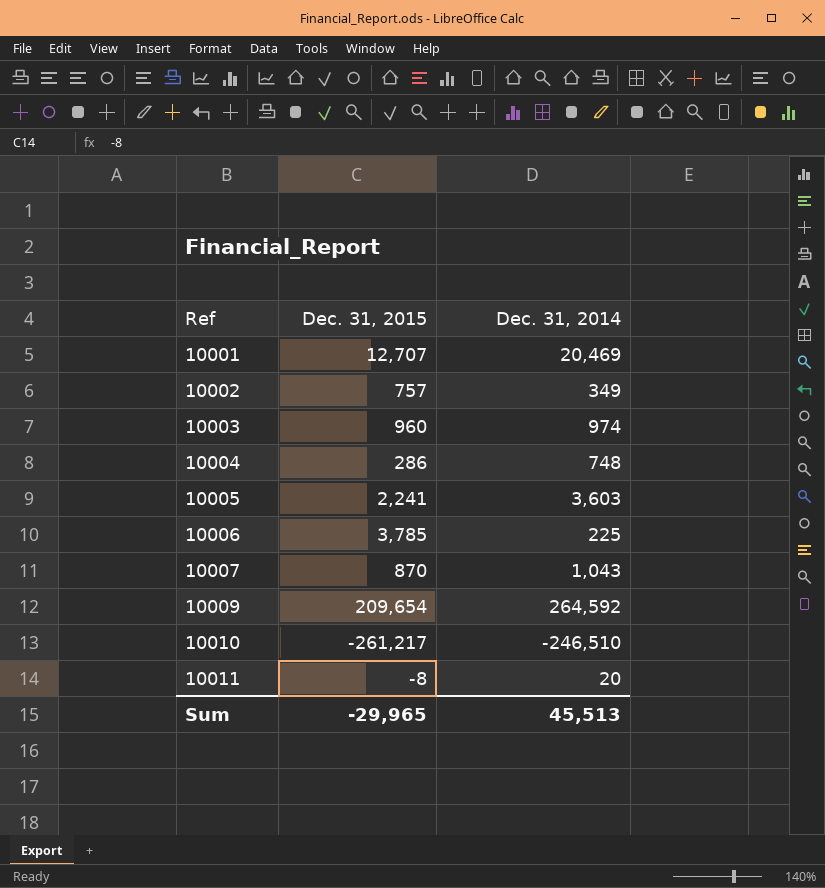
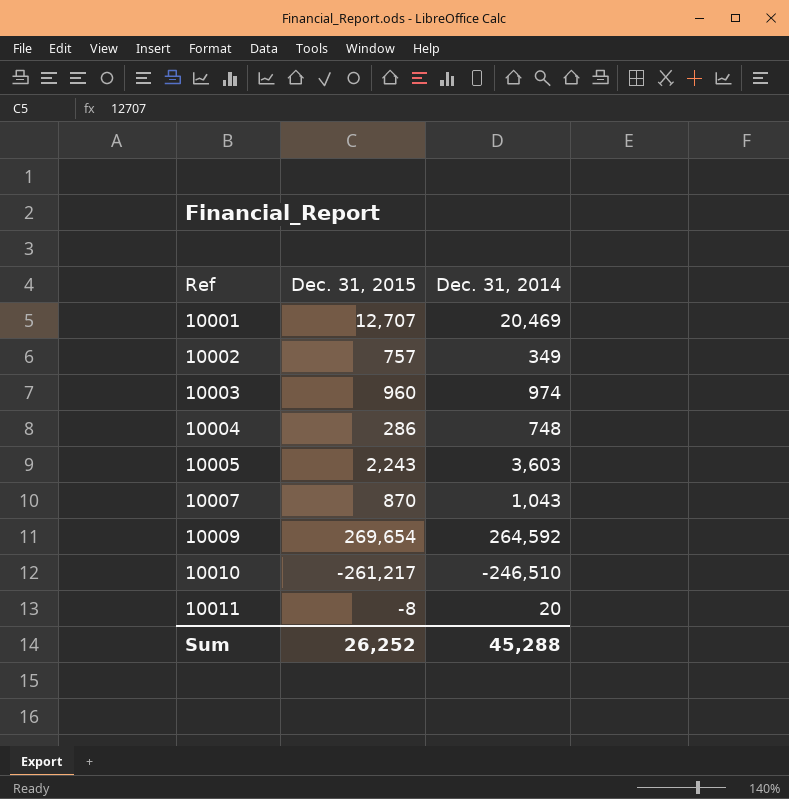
row 10006: 3,785 | 225 -> none
10005 | Dec. 31, 2015: 2,241 -> 2,243
10009 | Dec. 31, 2015: 209,654 -> 269,654
Sum | Dec. 31, 2015: -29,965 -> 26,252
Sum | Dec. 31, 2014: 45,513 -> 45,288

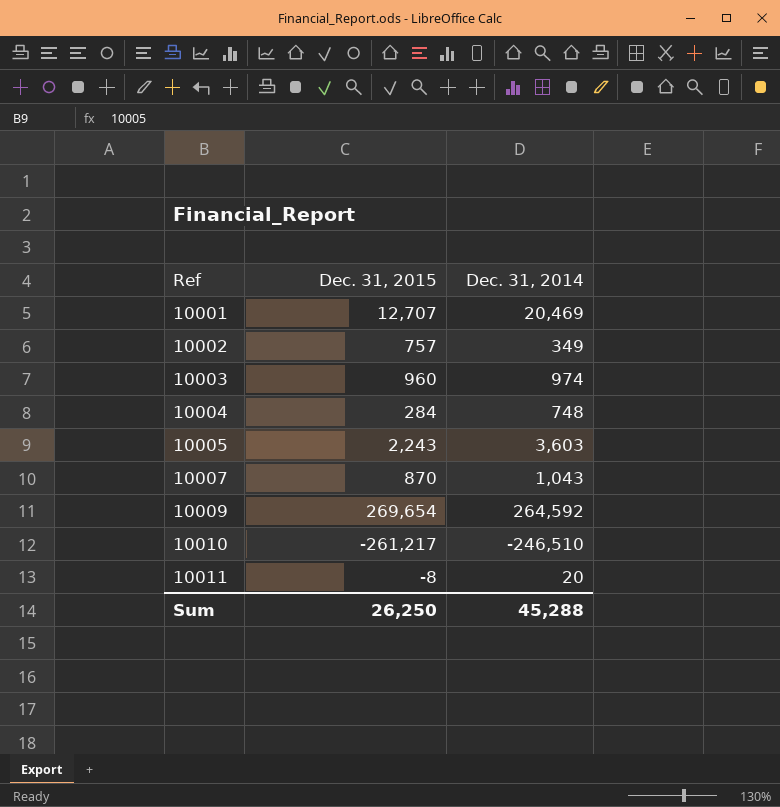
10004 | Dec. 31, 2015: 286 -> 284
Sum | Dec. 31, 2015: 26,252 -> 26,250

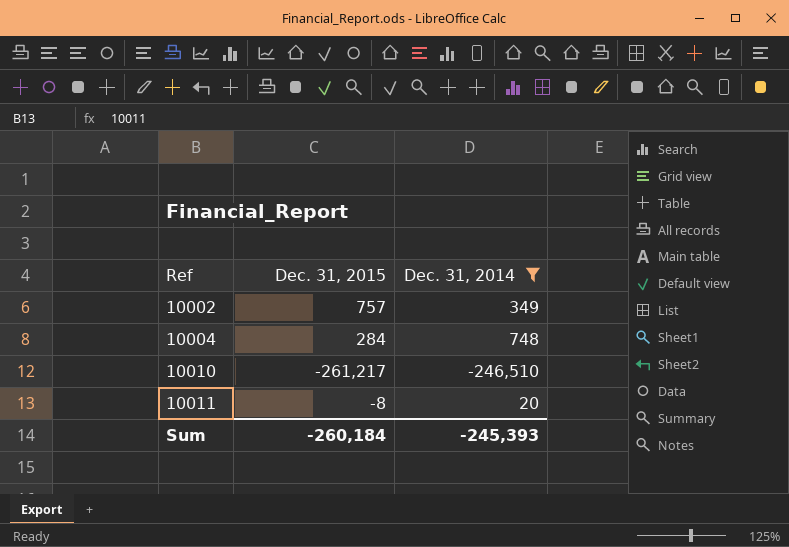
filter: none -> Dec. 31, 2014 <= 748
Sum | Dec. 31, 2015: 26,250 -> -260,184
Sum | Dec. 31, 2014: 45,288 -> -245,393

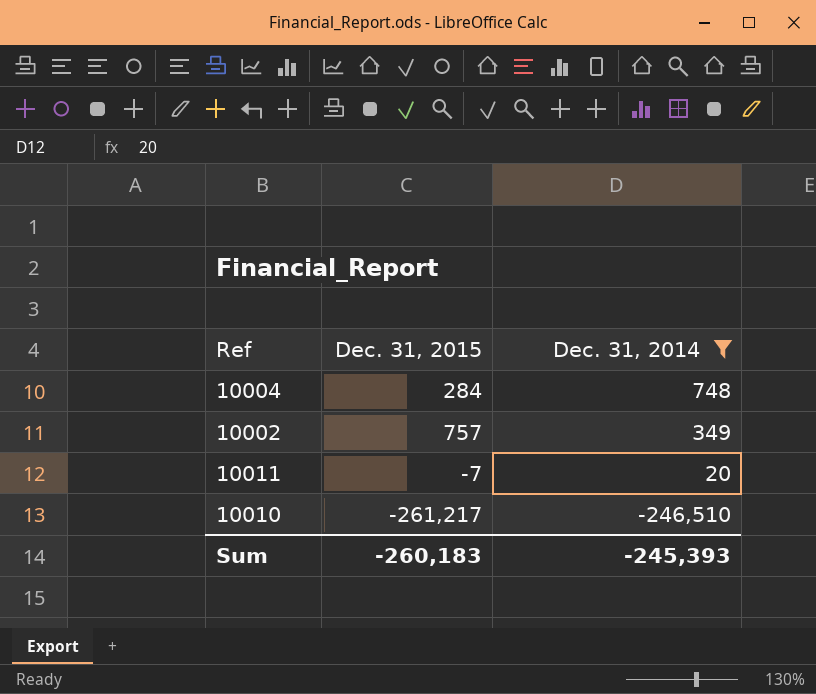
row order: Ref ascending -> Dec. 31, 2014 descending
10011 | Dec. 31, 2015: -8 -> -7
Sum | Dec. 31, 2015: -260,184 -> -260,183

